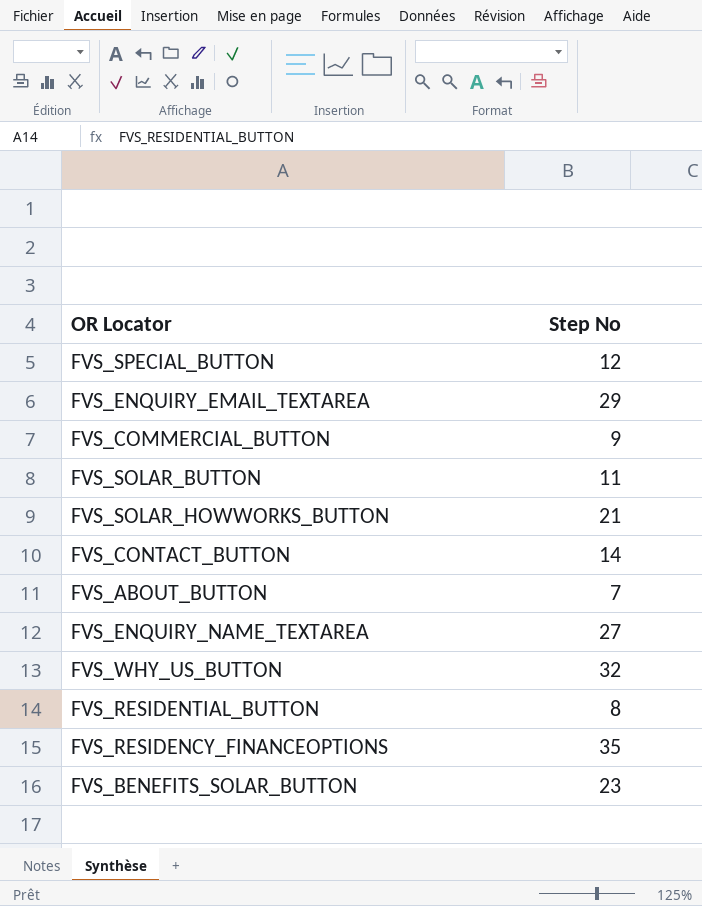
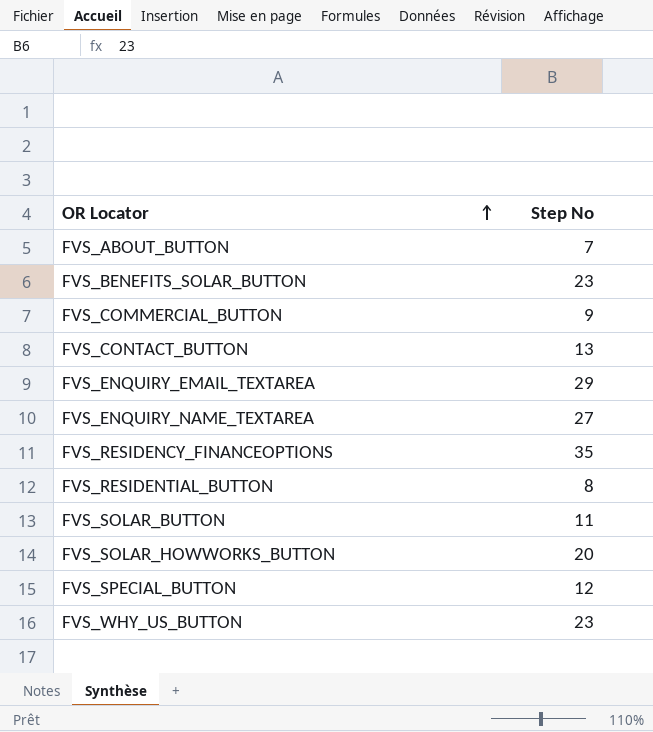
row order: none -> OR Locator ascending
FVS_CONTACT_BUTTON | Step No: 14 -> 13
FVS_SOLAR_HOWWORKS_BUTTON | Step No: 21 -> 20
FVS_WHY_US_BUTTON | Step No: 32 -> 23

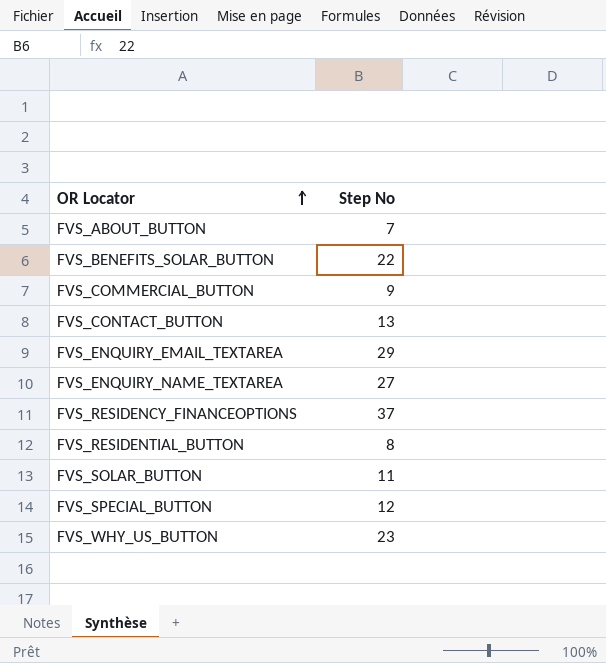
row FVS_SOLAR_HOWWORKS_BUTTON: 20 -> none
FVS_BENEFITS_SOLAR_BUTTON | Step No: 23 -> 22
FVS_RESIDENCY_FINANCEOPTIONS | Step No: 35 -> 37

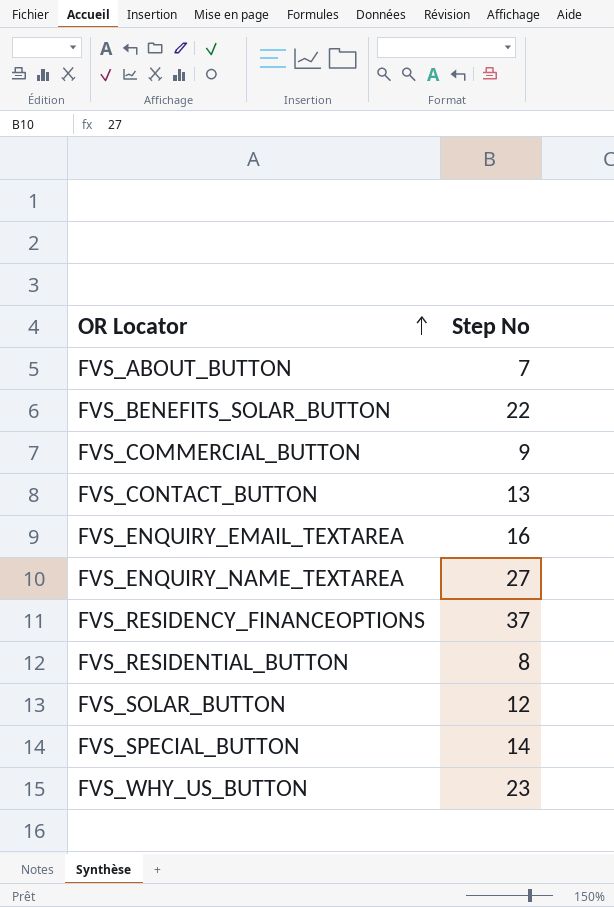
FVS_ENQUIRY_EMAIL_TEXTAREA | Step No: 29 -> 16
FVS_SOLAR_BUTTON | Step No: 11 -> 12
FVS_SPECIAL_BUTTON | Step No: 12 -> 14

